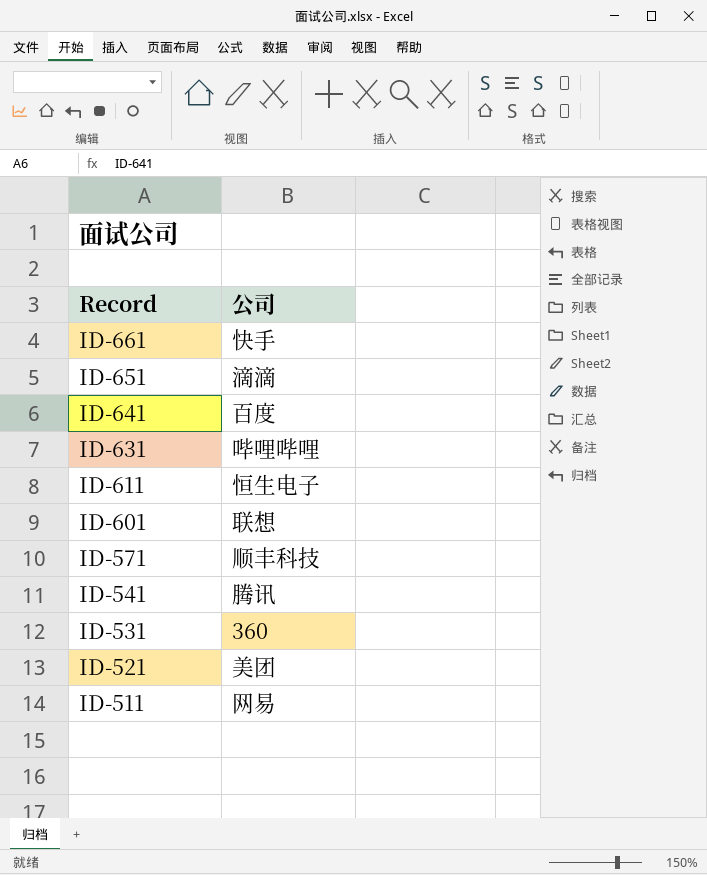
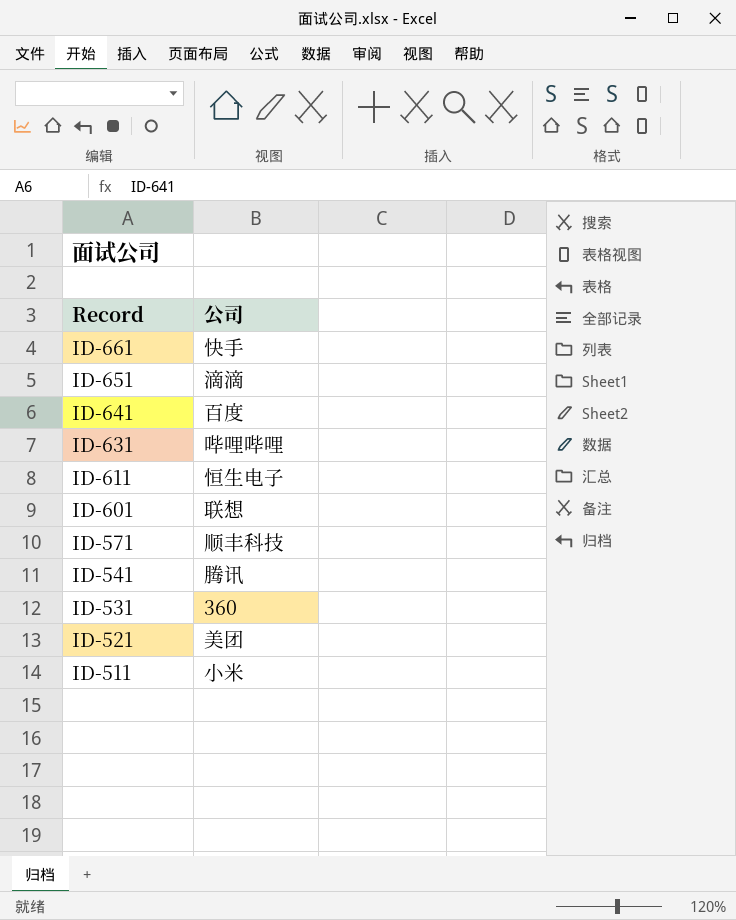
ID-511 | 公司: 网易 -> 小米

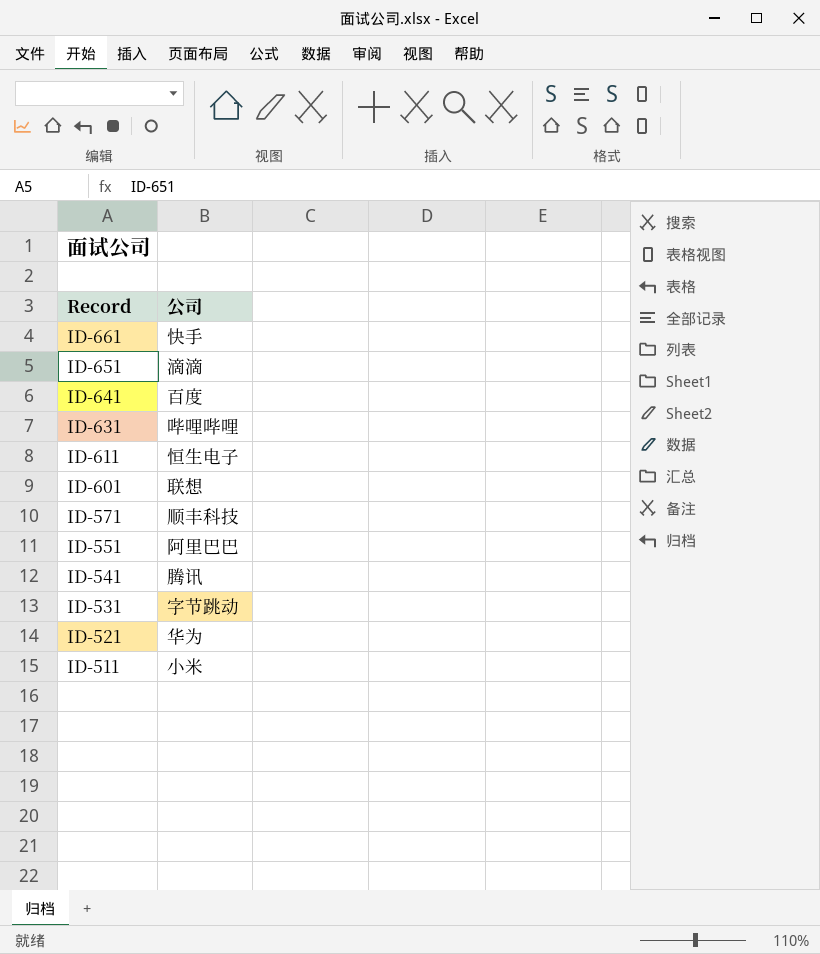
row ID-551: none -> 阿里巴巴
ID-531 | 公司: 360 -> 字节跳动
ID-521 | 公司: 美团 -> 华为

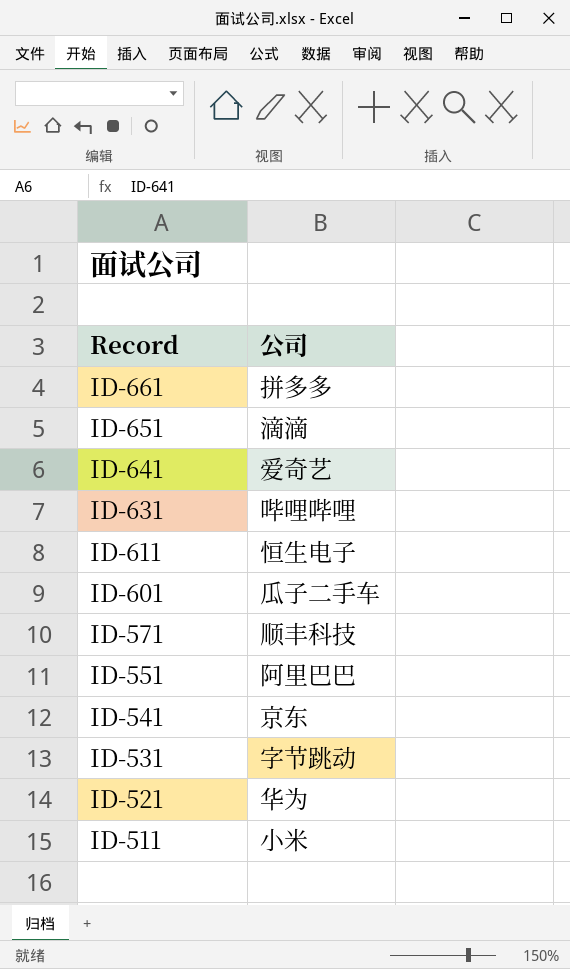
ID-661 | 公司: 快手 -> 拼多多
ID-641 | 公司: 百度 -> 爱奇艺
ID-601 | 公司: 联想 -> 瓜子二手车
ID-541 | 公司: 腾讯 -> 京东

